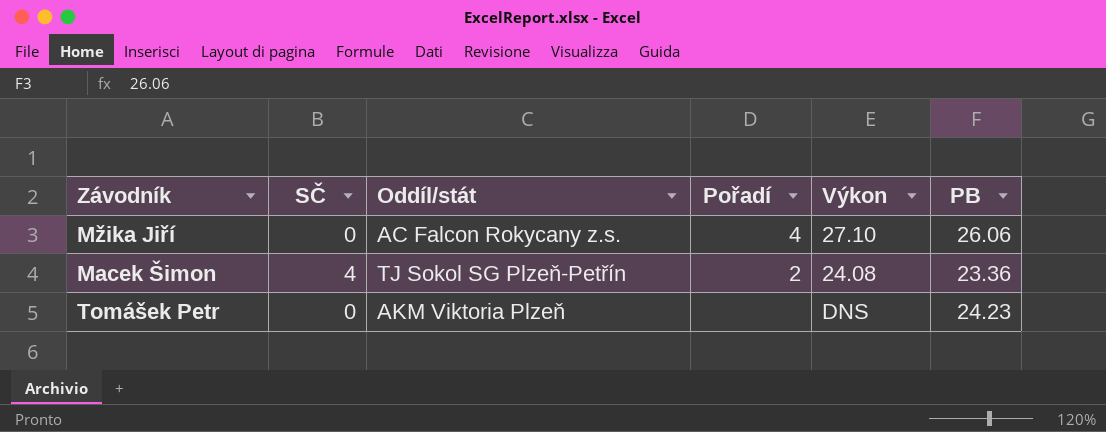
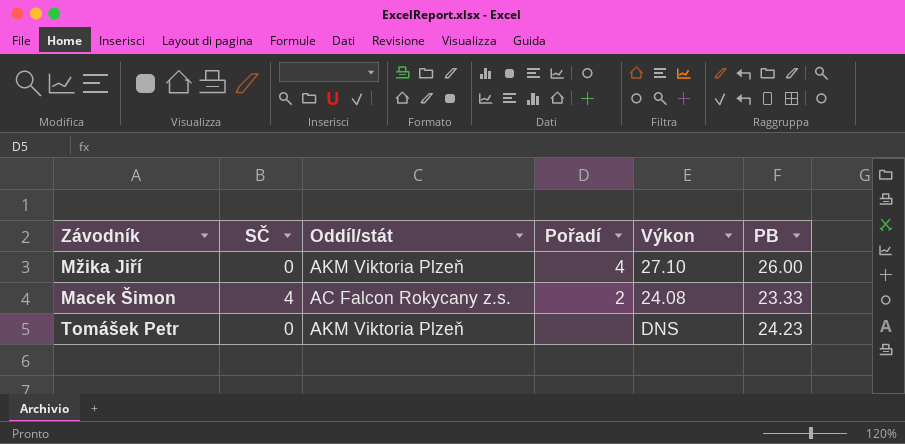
Mžika Jiří | Oddíl/stát: AC Falcon Rokycany z.s. -> AKM Viktoria Plzeň
Mžika Jiří | PB: 26.06 -> 26.00
Macek Šimon | Oddíl/stát: TJ Sokol SG Plzeň-Petřín -> AC Falcon Rokycany z.s.
Macek Šimon | PB: 23.36 -> 23.33

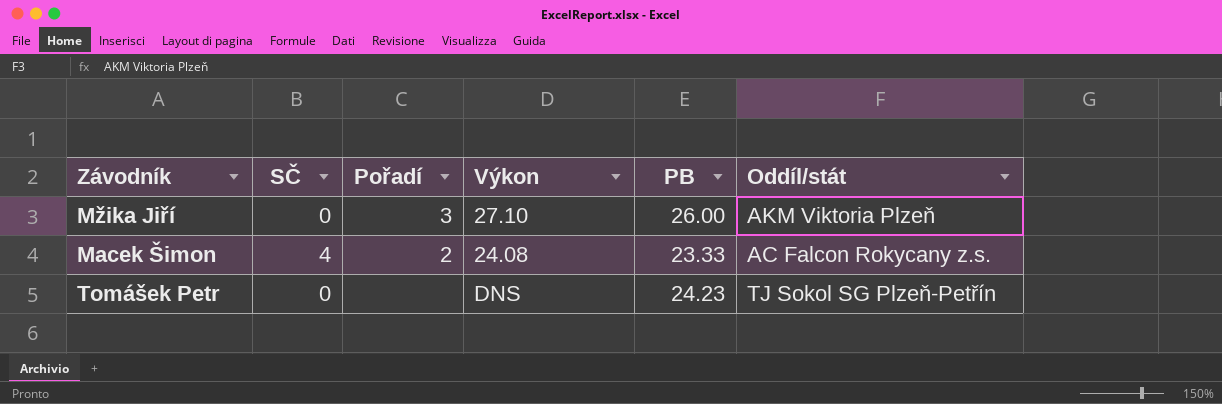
column Oddíl/stát | position: 3 -> 6
Mžika Jiří | Pořadí: 4 -> 3
Tomášek Petr | Oddíl/stát: AKM Viktoria Plzeň -> TJ Sokol SG Plzeň-Petřín

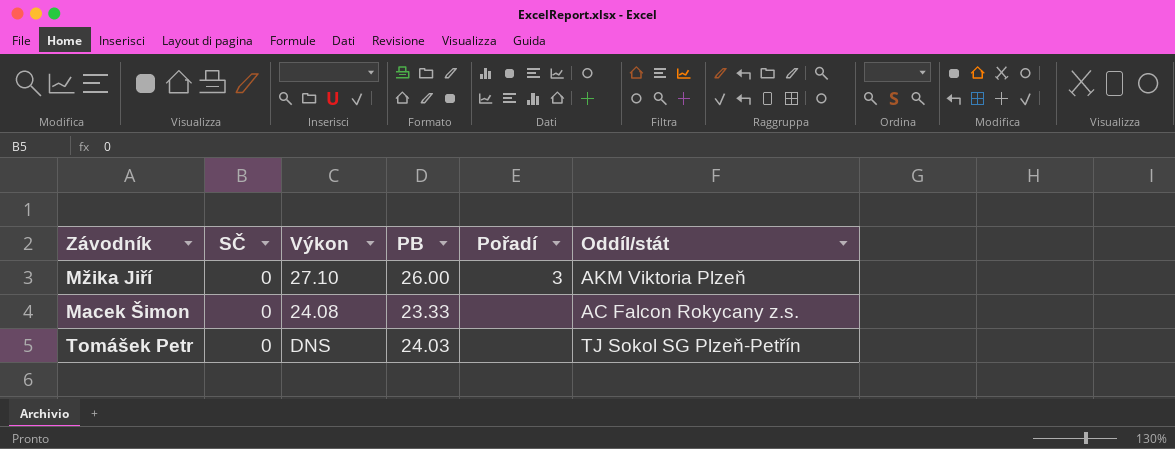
column Pořadí | position: 3 -> 5
Macek Šimon | SČ: 4 -> 0
Macek Šimon | Pořadí: 2 -> none
Tomášek Petr | PB: 24.23 -> 24.03

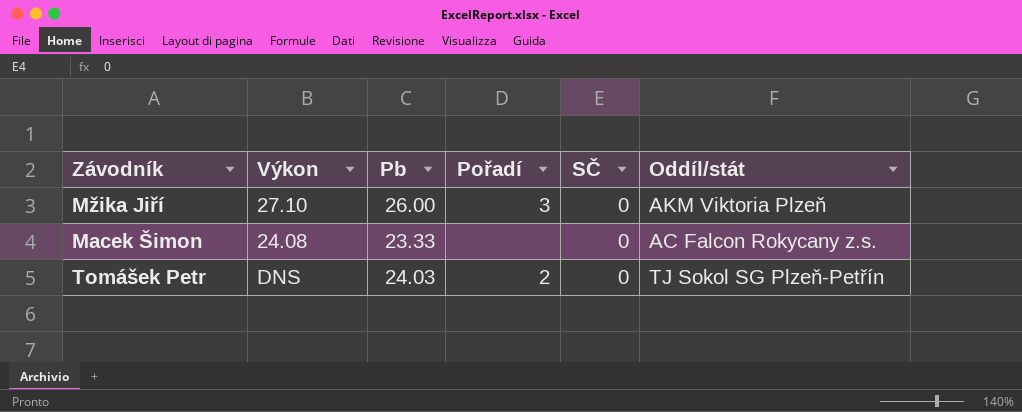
column name: PB -> Pb
column SČ | position: 2 -> 5
Tomášek Petr | Pořadí: none -> 2

